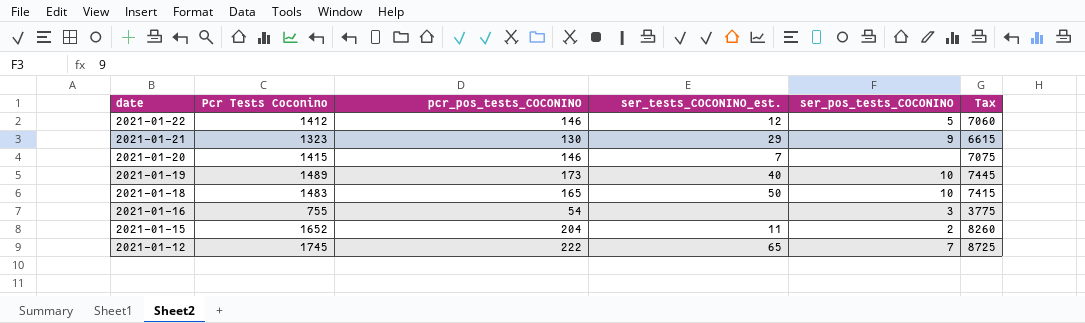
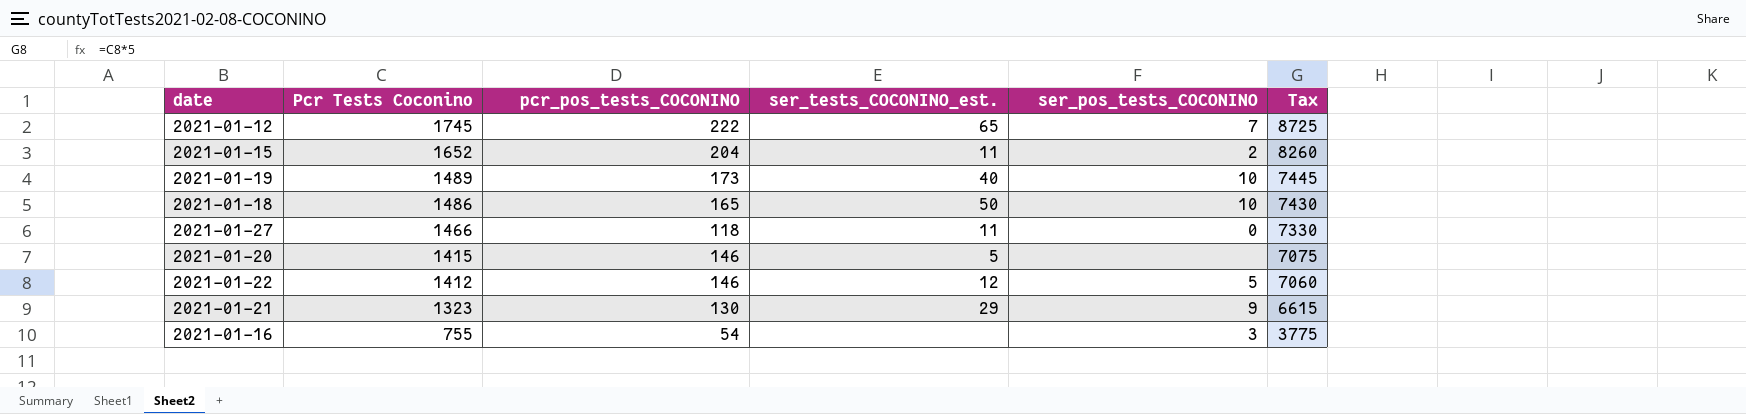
row order: date descending -> Pcr Tests Coconino descending
2021-01-18 | Pcr Tests Coconino: 1483 -> 1486
2021-01-18 | Tax: 7415 -> 7430
row 2021-01-27: none -> 1466 | 118 | 11 | 0 | 7330
2021-01-20 | ser_tests_COCONINO_est.: 7 -> 5

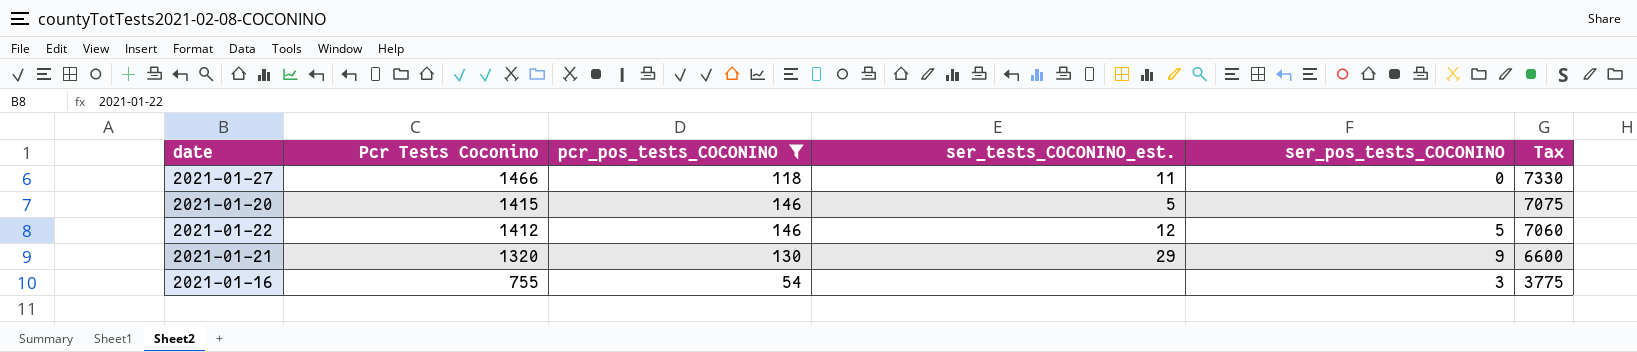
filter: none -> pcr_pos_tests_COCONINO <= 146
2021-01-21 | Pcr Tests Coconino: 1323 -> 1320
2021-01-21 | Tax: 6615 -> 6600

